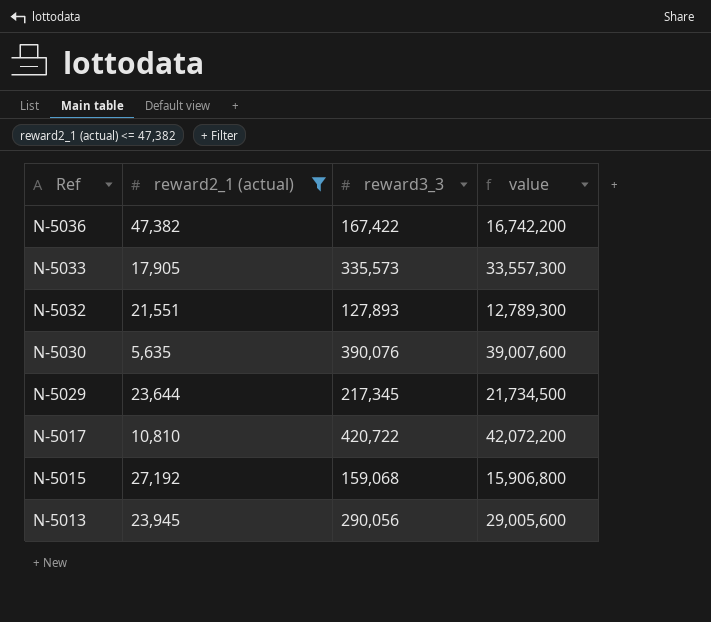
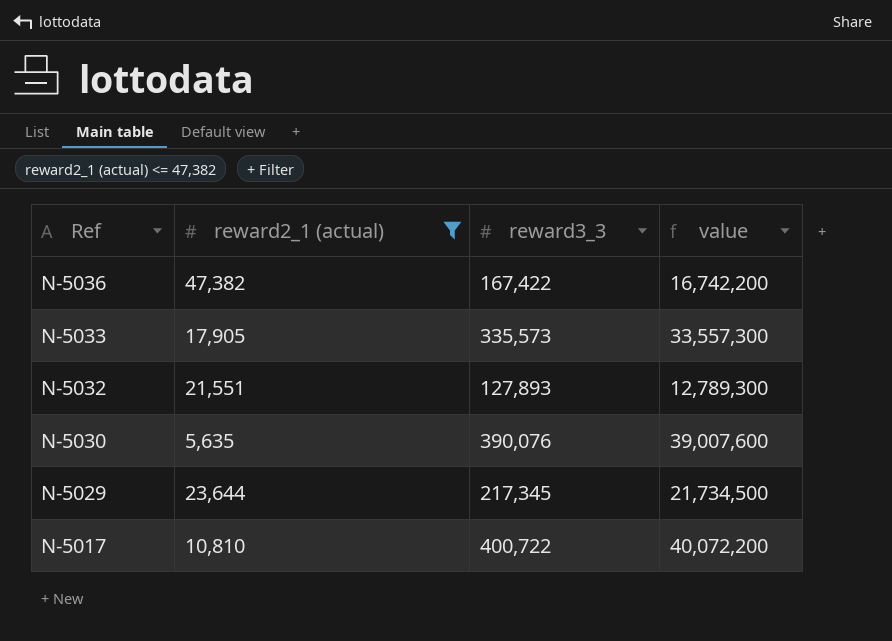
row N-5015: 27,192 | 159,068 | 15,906,800 -> none
row N-5013: 23,945 | 290,056 | 29,005,600 -> none
N-5017 | reward3_3: 420,722 -> 400,722
N-5017 | value: 42,072,200 -> 40,072,200

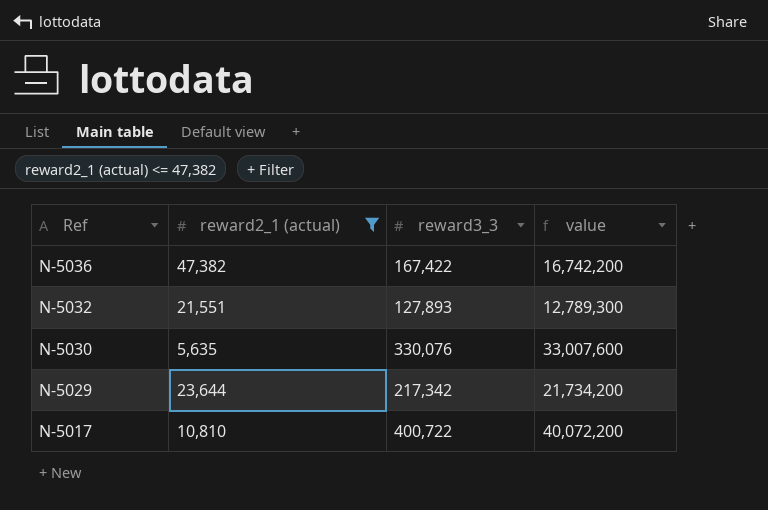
row N-5033: 17,905 | 335,573 | 33,557,300 -> none
N-5030 | reward3_3: 390,076 -> 330,076
N-5030 | value: 39,007,600 -> 33,007,600
N-5029 | reward3_3: 217,345 -> 217,342
N-5029 | value: 21,734,500 -> 21,734,200

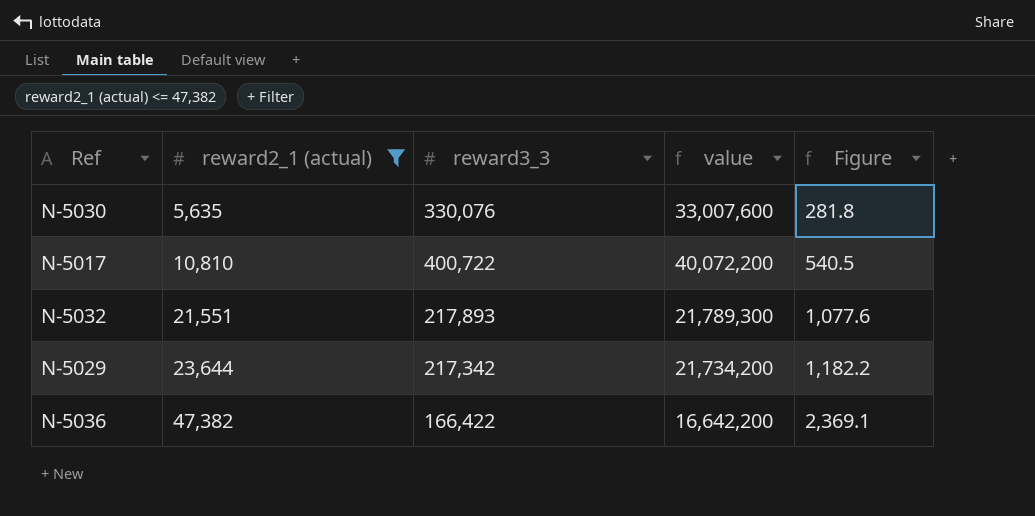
row order: Ref descending -> reward2_1 (actual) ascending
column Figure | formula: none -> [reward2_1 (actual)] * 0.05
N-5032 | reward3_3: 127,893 -> 217,893
N-5032 | value: 12,789,300 -> 21,789,300
N-5036 | reward3_3: 167,422 -> 166,422
N-5036 | value: 16,742,200 -> 16,642,200

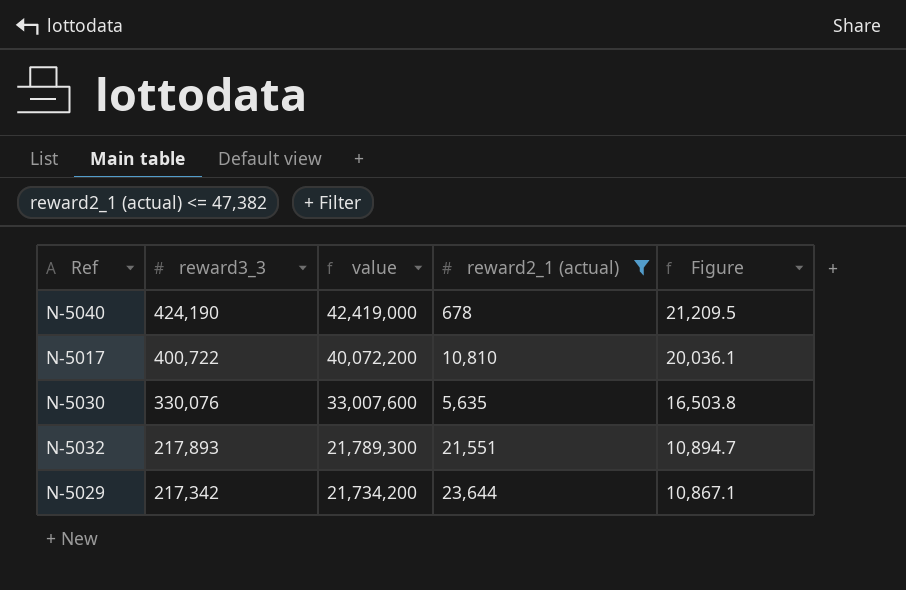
row order: reward2_1 (actual) ascending -> reward3_3 descending
column reward2_1 (actual) | position: 2 -> 4
column Figure | formula: [reward2_1 (actual)] * 0.05 -> [reward3_3] * 0.05
row N-5036: 47,382 | 166,422 | 16,642,200 | 2,369.1 -> none
row N-5040: none -> 424,190 | 42,419,000 | 678 | 21,209.5

